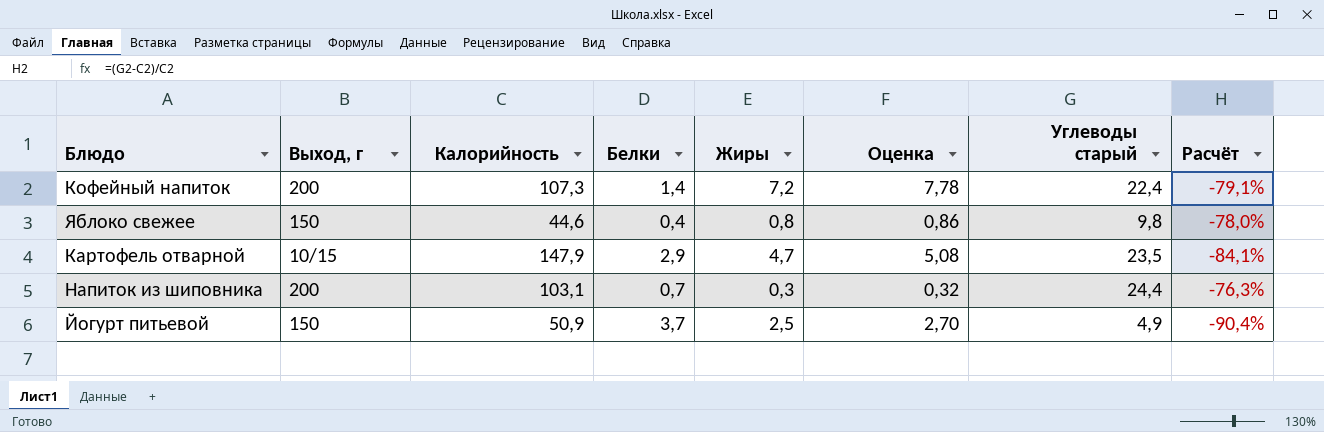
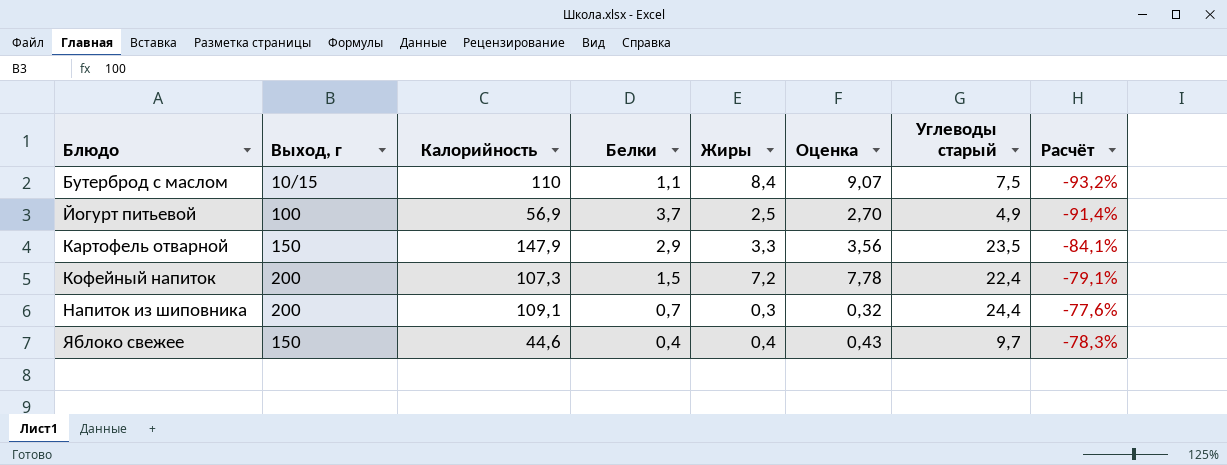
row order: none -> Блюдо ascending
row Бутерброд с маслом: none -> 10/15 | 110 | 1,1 | 8,4 | 9,07 | 7,5 | -93,2%
Йогурт питьевой | Выход, г: 150 -> 100
Йогурт питьевой | Калорийность: 50,9 -> 56,9
Йогурт питьевой | Расчёт: -90,4% -> -91,4%
Картофель отварной | Выход, г: 10/15 -> 150
Картофель отварной | Жиры: 4,7 -> 3,3
Картофель отварной | Оценка: 5,08 -> 3,56
Кофейный напиток | Белки: 1,4 -> 1,5
Напиток из шиповника | Калорийность: 103,1 -> 109,1
Напиток из шиповника | Расчёт: -76,3% -> -77,6%
Яблоко свежее | Жиры: 0,8 -> 0,4
Яблоко свежее | Оценка: 0,86 -> 0,43
Яблоко свежее | Углеводы старый: 9,8 -> 9,7
Яблоко свежее | Расчёт: -78,0% -> -78,3%

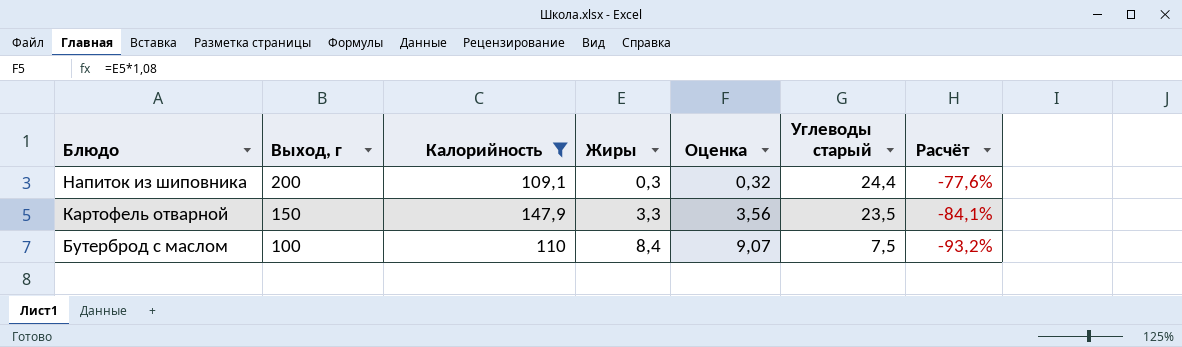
filter: none -> Калорийность >= 109,1
row order: Блюдо ascending -> Блюдо descending
column Белки | position: 4 -> none
Бутерброд с маслом | Выход, г: 10/15 -> 100

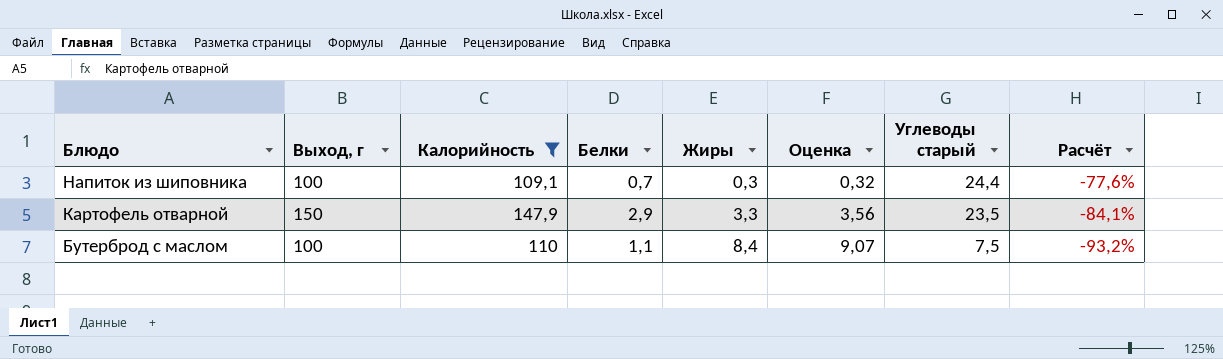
column Белки | position: none -> 4
Напиток из шиповника | Выход, г: 200 -> 100

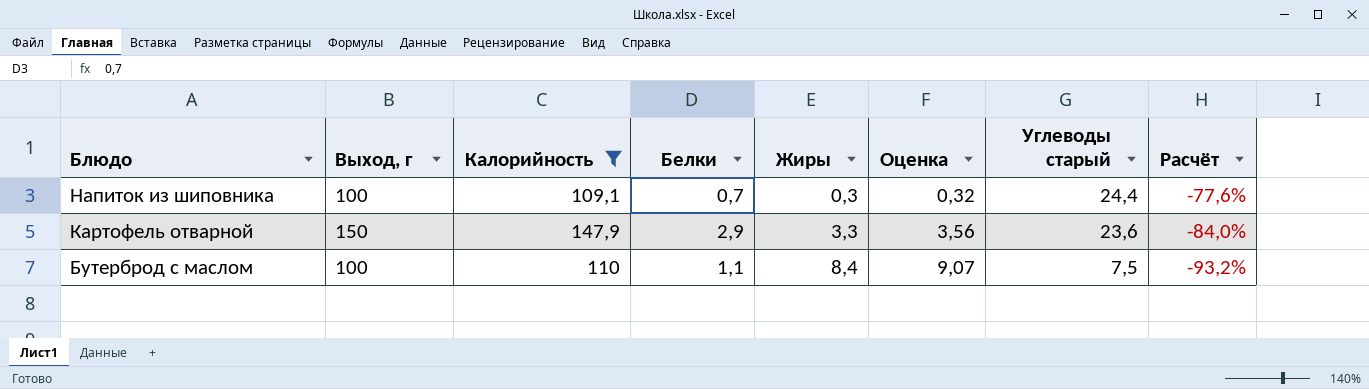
Картофель отварной | Углеводы старый: 23,5 -> 23,6
Картофель отварной | Расчёт: -84,1% -> -84,0%

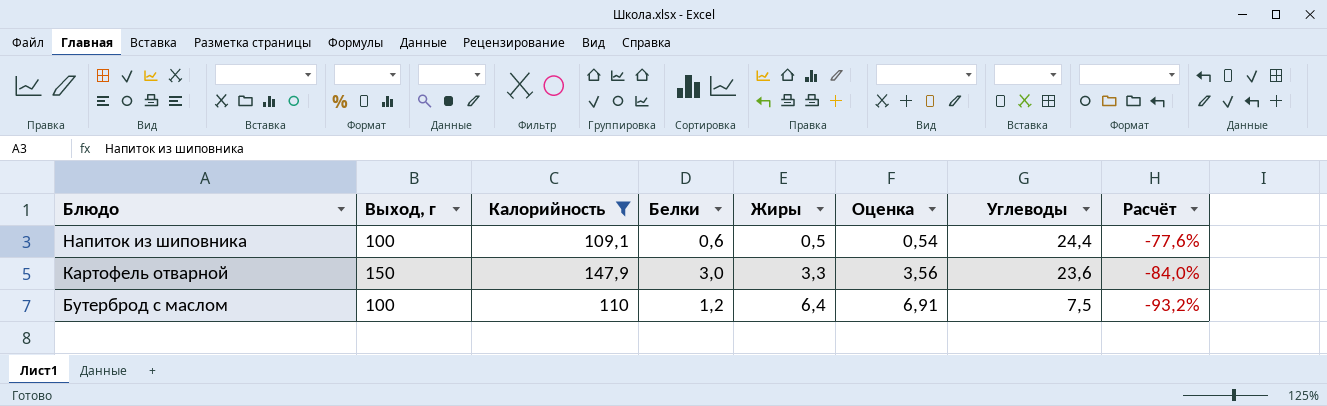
column name: Углеводы старый -> Углеводы
Напиток из шиповника | Белки: 0,7 -> 0,6
Напиток из шиповника | Жиры: 0,3 -> 0,5
Напиток из шиповника | Оценка: 0,32 -> 0,54
Картофель отварной | Белки: 2,9 -> 3,0
Бутерброд с маслом | Белки: 1,1 -> 1,2
Бутерброд с маслом | Жиры: 8,4 -> 6,4
Бутерброд с маслом | Оценка: 9,07 -> 6,91

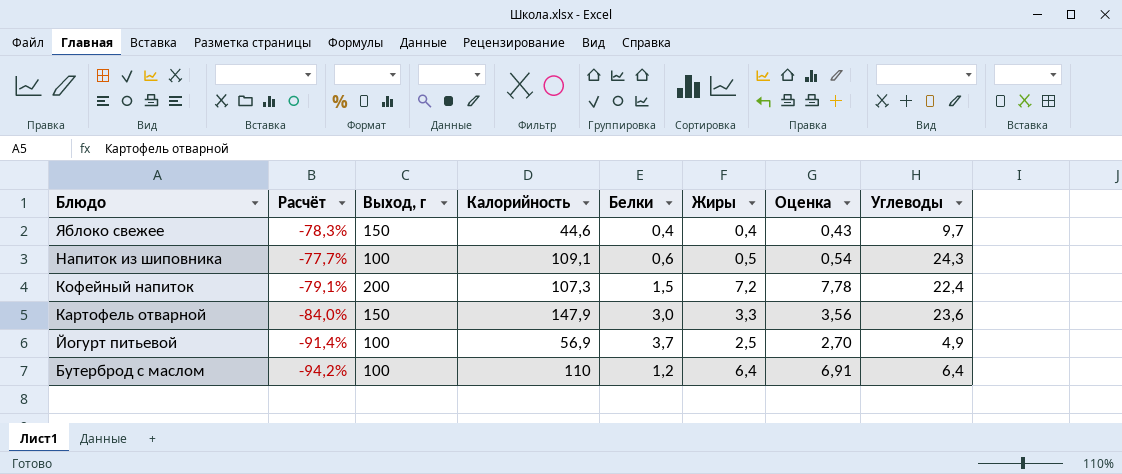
filter: Калорийность >= 109,1 -> none
column Расчёт | position: 8 -> 2
Напиток из шиповника | Расчёт: -77,6% -> -77,7%
Напиток из шиповника | Углеводы: 24,4 -> 24,3
Бутерброд с маслом | Расчёт: -93,2% -> -94,2%
Бутерброд с маслом | Углеводы: 7,5 -> 6,4

